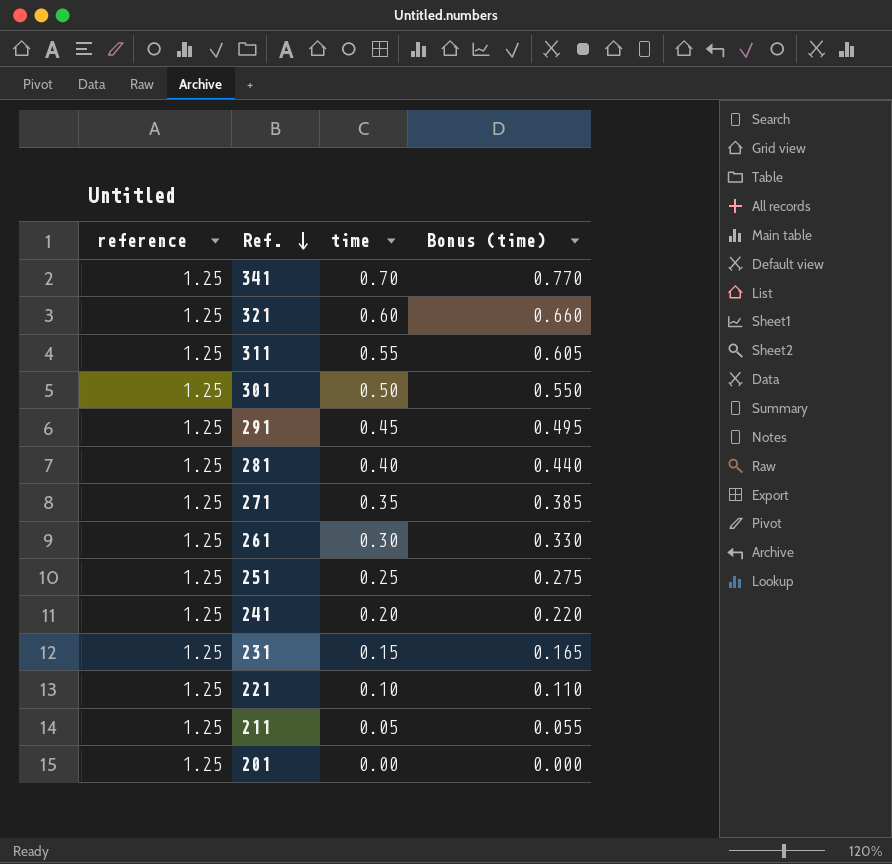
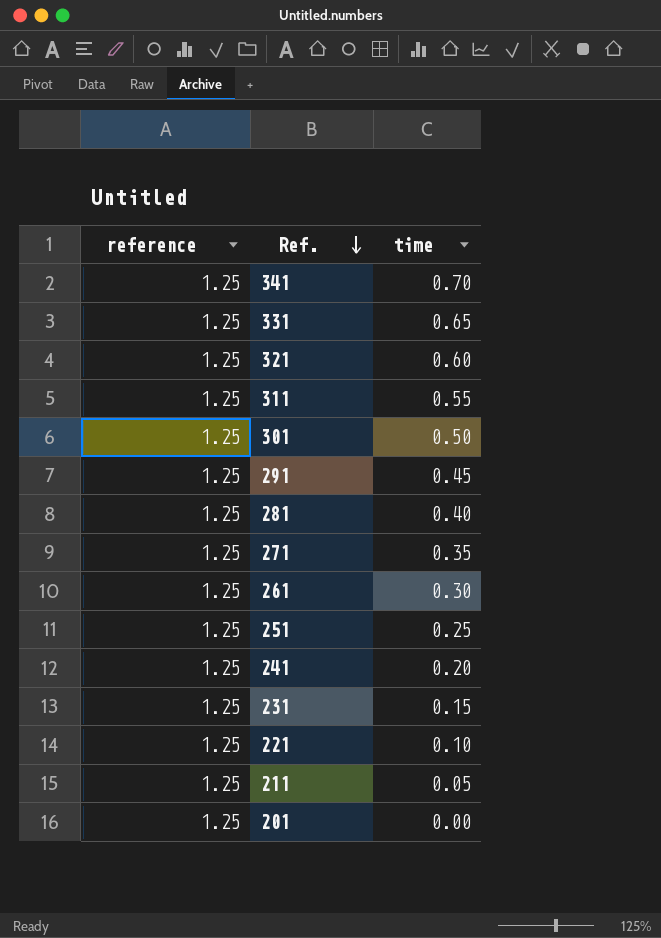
column Bonus (time) | formula: [time] * 1.1 -> none
row 331: none -> 1.25 | 0.65

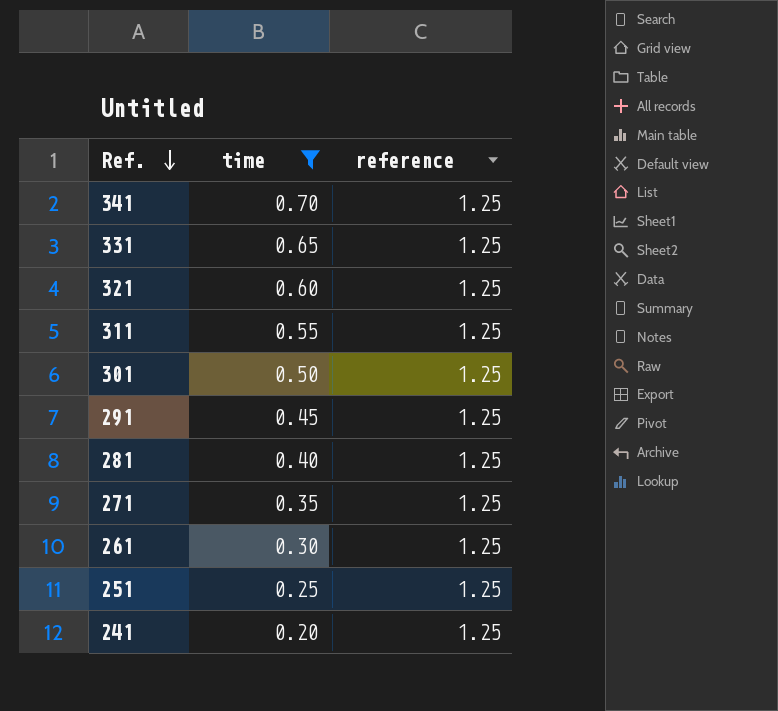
filter: none -> time >= 0.20
column reference | position: 1 -> 3

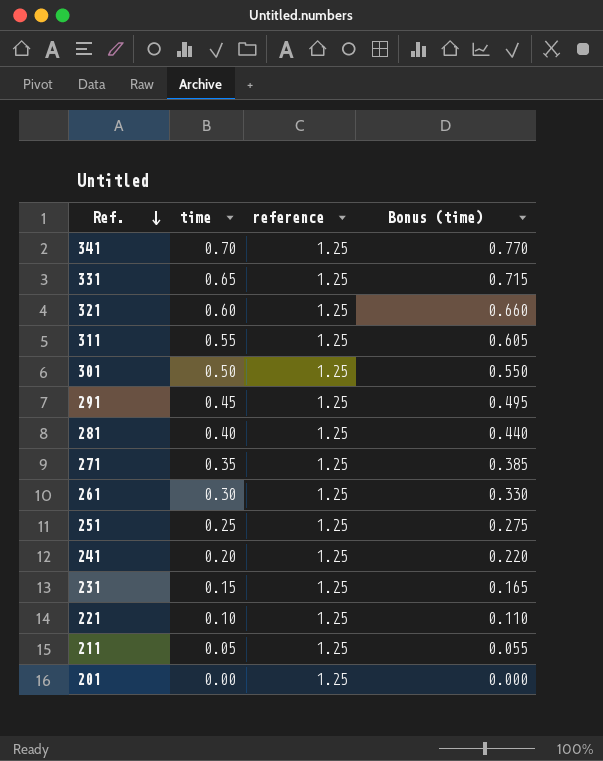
filter: time >= 0.20 -> none
column Bonus (time) | formula: none -> [time] * 1.1

